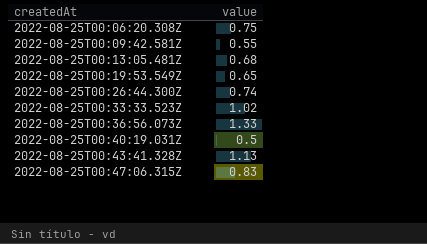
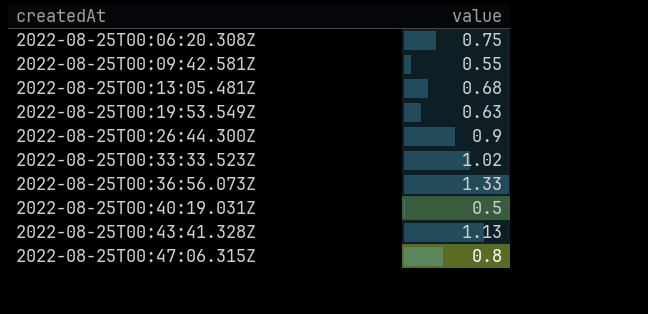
2022-08-25T00:19:53.549Z | value: 0.65 -> 0.63
2022-08-25T00:26:44.300Z | value: 0.74 -> 0.9
2022-08-25T00:47:06.315Z | value: 0.83 -> 0.8

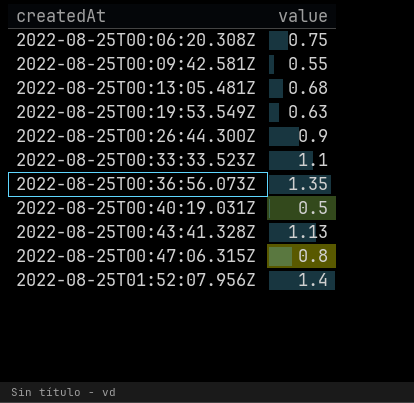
2022-08-25T00:33:33.523Z | value: 1.02 -> 1.1
2022-08-25T00:36:56.073Z | value: 1.33 -> 1.35
row 2022-08-25T01:52:07.956Z: none -> 1.4

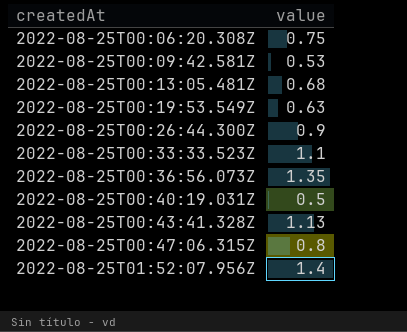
2022-08-25T00:09:42.581Z | value: 0.55 -> 0.53

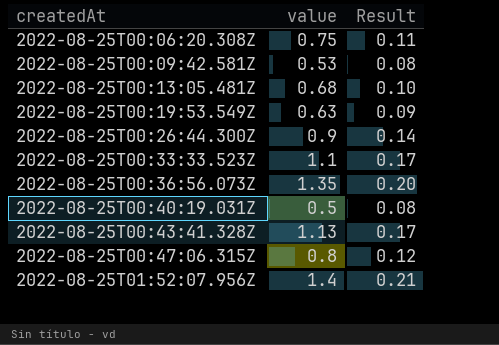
column Result | formula: none -> [value] * 0.15

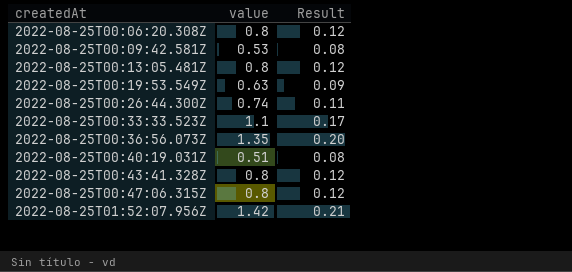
2022-08-25T00:06:20.308Z | value: 0.75 -> 0.8
2022-08-25T00:06:20.308Z | Result: 0.11 -> 0.12
2022-08-25T00:13:05.481Z | value: 0.68 -> 0.8
2022-08-25T00:13:05.481Z | Result: 0.10 -> 0.12
2022-08-25T00:26:44.300Z | value: 0.9 -> 0.74
2022-08-25T00:26:44.300Z | Result: 0.14 -> 0.11
2022-08-25T00:40:19.031Z | value: 0.5 -> 0.51
2022-08-25T00:43:41.328Z | value: 1.13 -> 0.8
2022-08-25T00:43:41.328Z | Result: 0.17 -> 0.12
2022-08-25T01:52:07.956Z | value: 1.4 -> 1.42

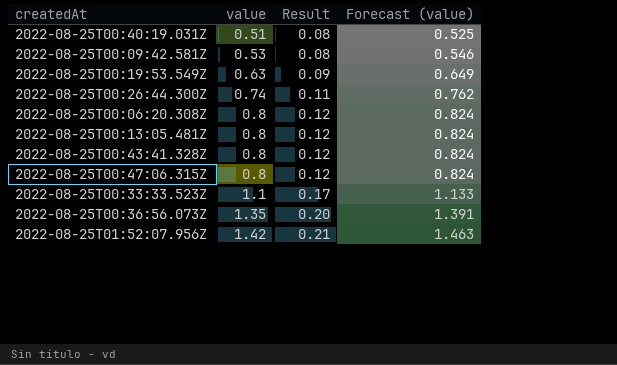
row order: createdAt ascending -> value ascending
column Forecast (value) | formula: none -> [value] * 1.03

